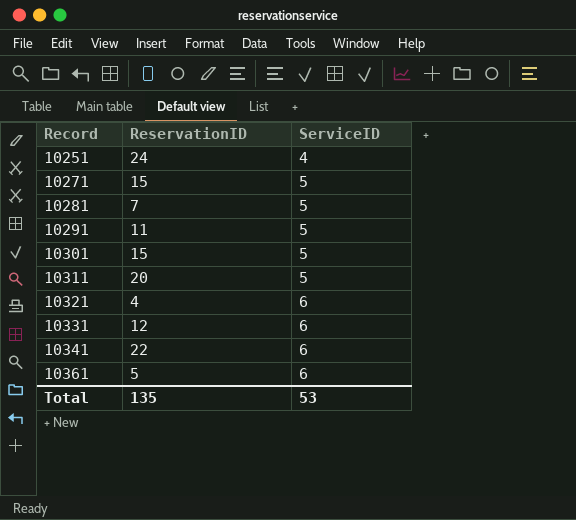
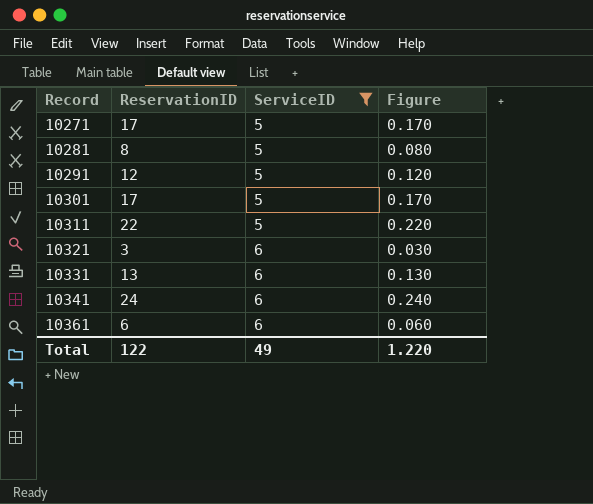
filter: none -> ServiceID != 4
column Figure | formula: none -> [ReservationID] * 0.01
10271 | ReservationID: 15 -> 17
10281 | ReservationID: 7 -> 8
10291 | ReservationID: 11 -> 12
10301 | ReservationID: 15 -> 17
10311 | ReservationID: 20 -> 22
10321 | ReservationID: 4 -> 3
10331 | ReservationID: 12 -> 13
10341 | ReservationID: 22 -> 24
10361 | ReservationID: 5 -> 6
Total | ReservationID: 135 -> 122
Total | ServiceID: 53 -> 49

